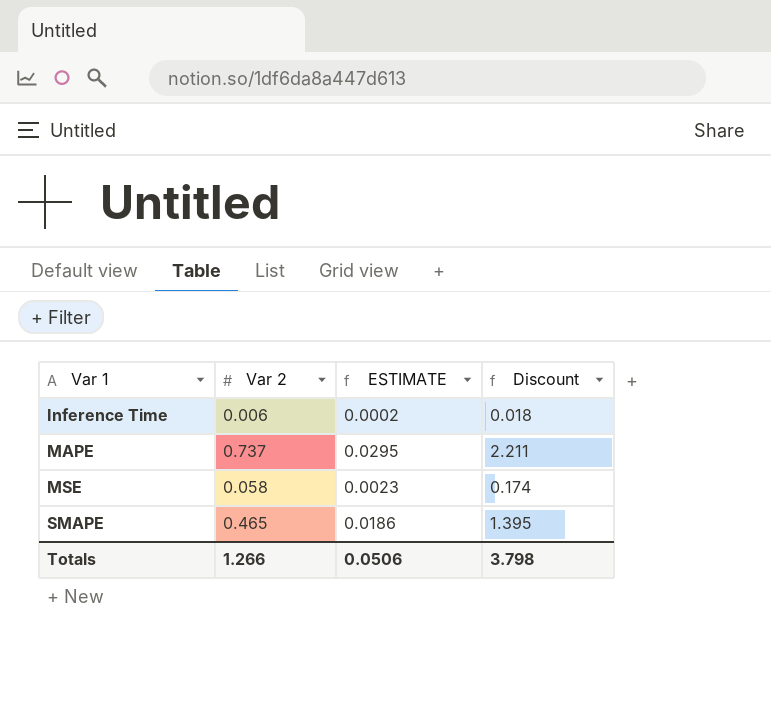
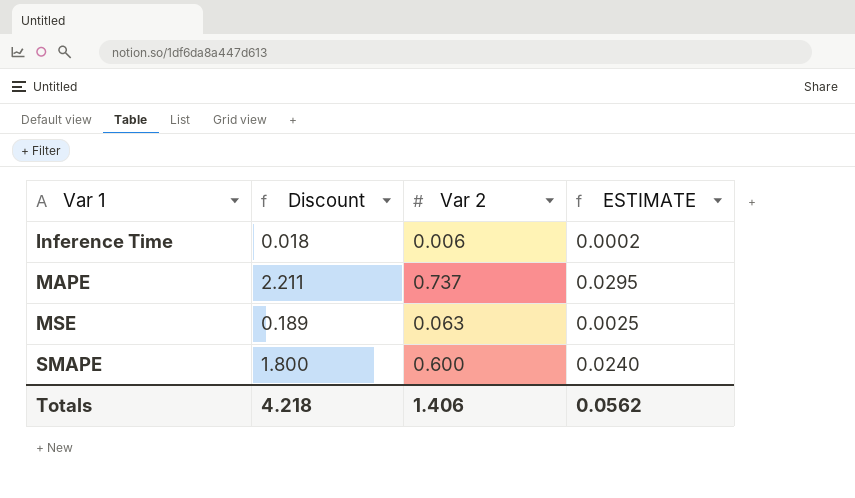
column Discount | position: 4 -> 2
MSE | Discount: 0.174 -> 0.189
MSE | Var 2: 0.058 -> 0.063
MSE | ESTIMATE: 0.0023 -> 0.0025
SMAPE | Discount: 1.395 -> 1.800
SMAPE | Var 2: 0.465 -> 0.600
SMAPE | ESTIMATE: 0.0186 -> 0.0240
Totals | Discount: 3.798 -> 4.218
Totals | Var 2: 1.266 -> 1.406
Totals | ESTIMATE: 0.0506 -> 0.0562

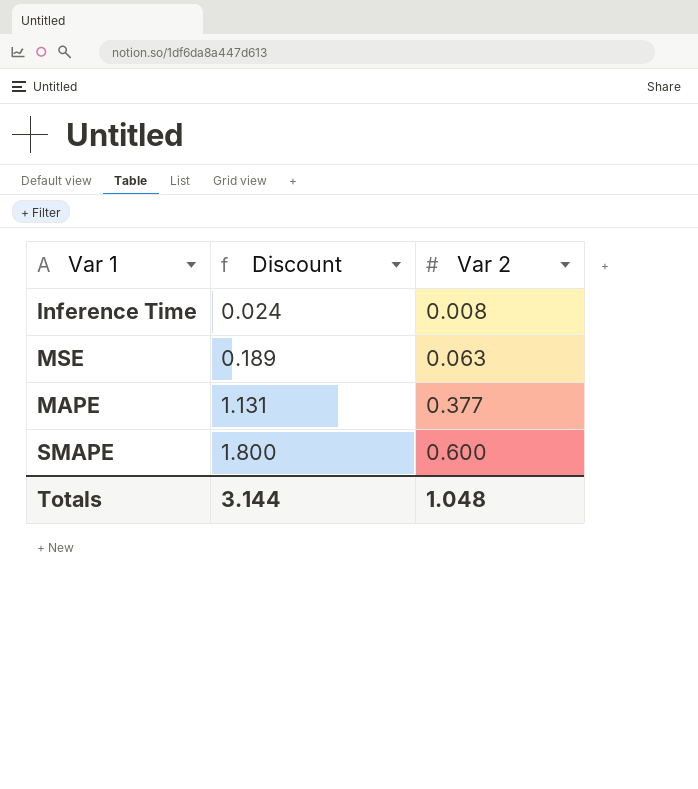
row order: Var 1 ascending -> Discount ascending
column ESTIMATE | formula: [Var 2] * 0.04 -> none
Inference Time | Discount: 0.018 -> 0.024
Inference Time | Var 2: 0.006 -> 0.008
MAPE | Discount: 2.211 -> 1.131
MAPE | Var 2: 0.737 -> 0.377
Totals | Discount: 4.218 -> 3.144
Totals | Var 2: 1.406 -> 1.048

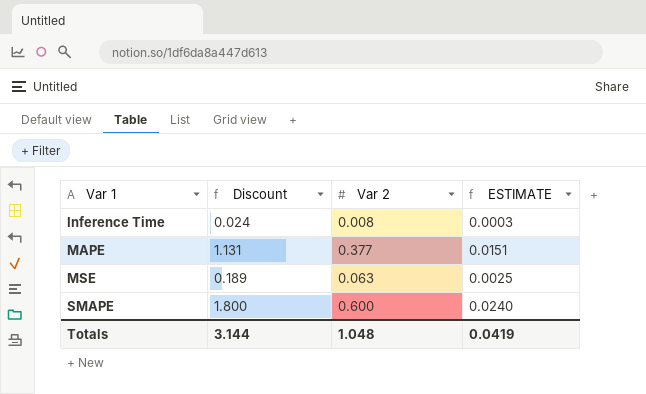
row order: Discount ascending -> Var 1 ascending
column ESTIMATE | formula: none -> [Var 2] * 0.04

